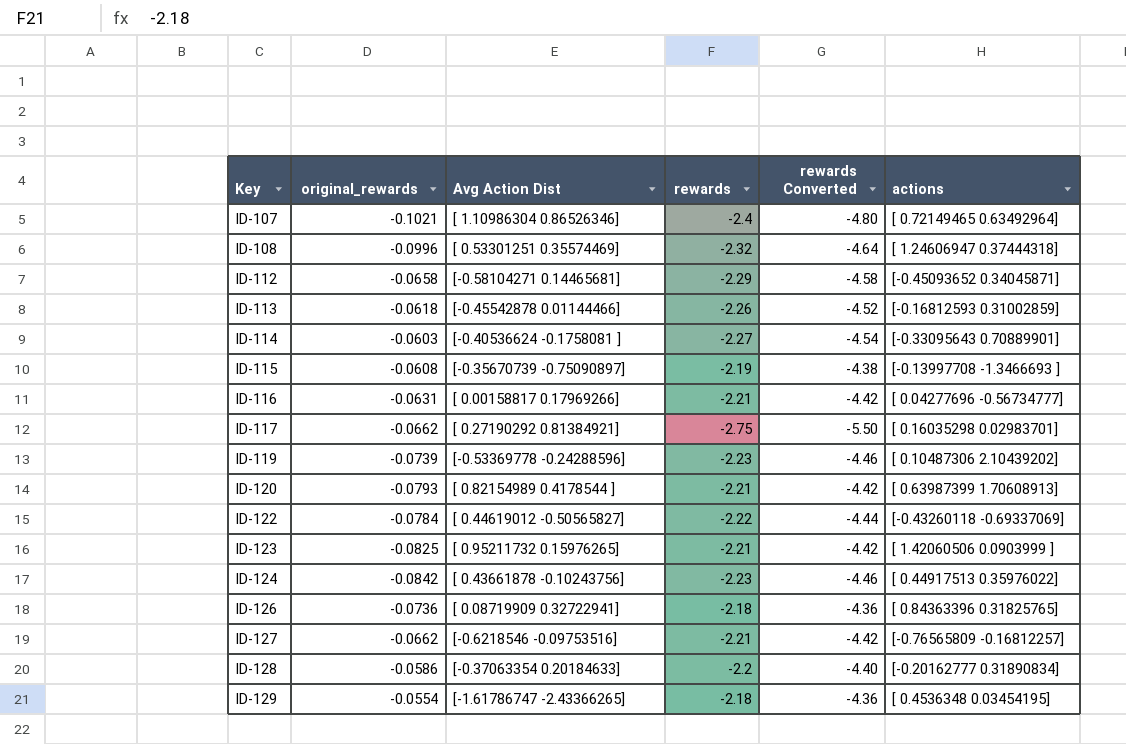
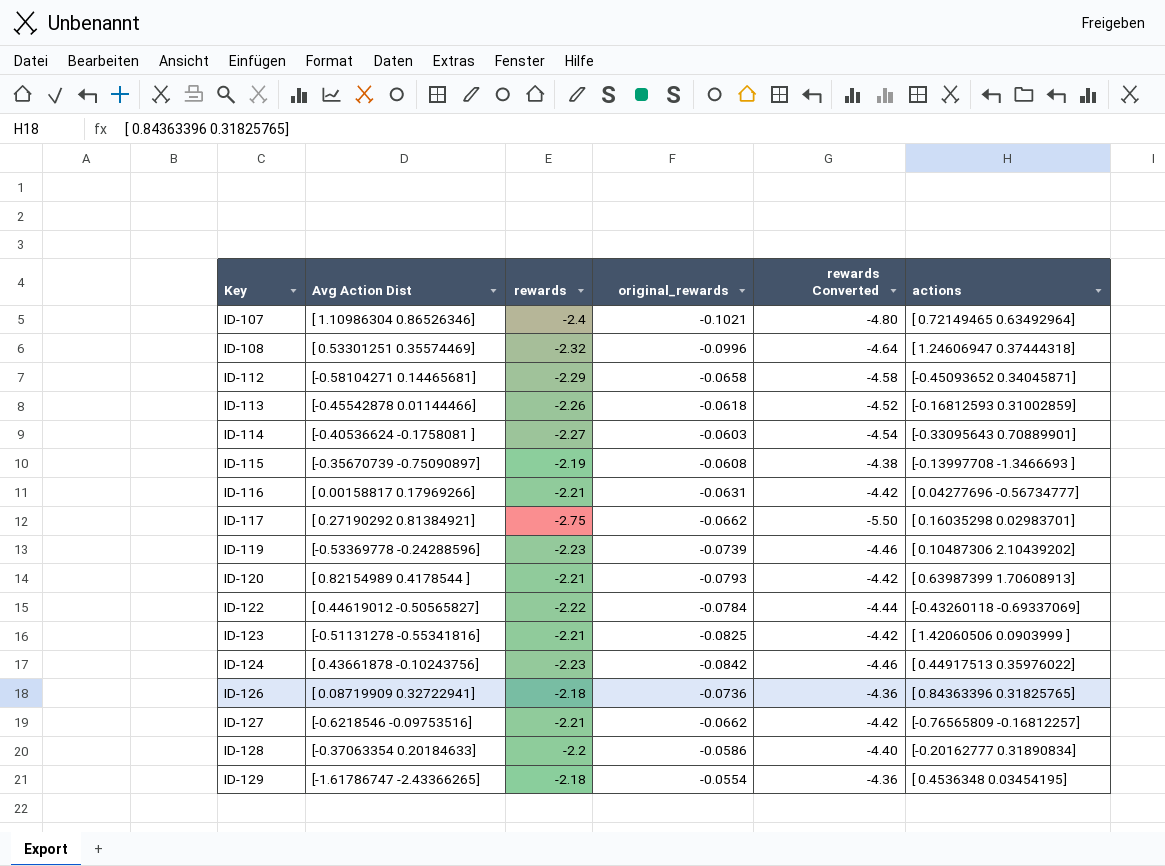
column original_rewards | position: 2 -> 4
ID-123 | Avg Action Dist: [ 0.95211732 0.15976265] -> [-0.51131278 -0.55341816]

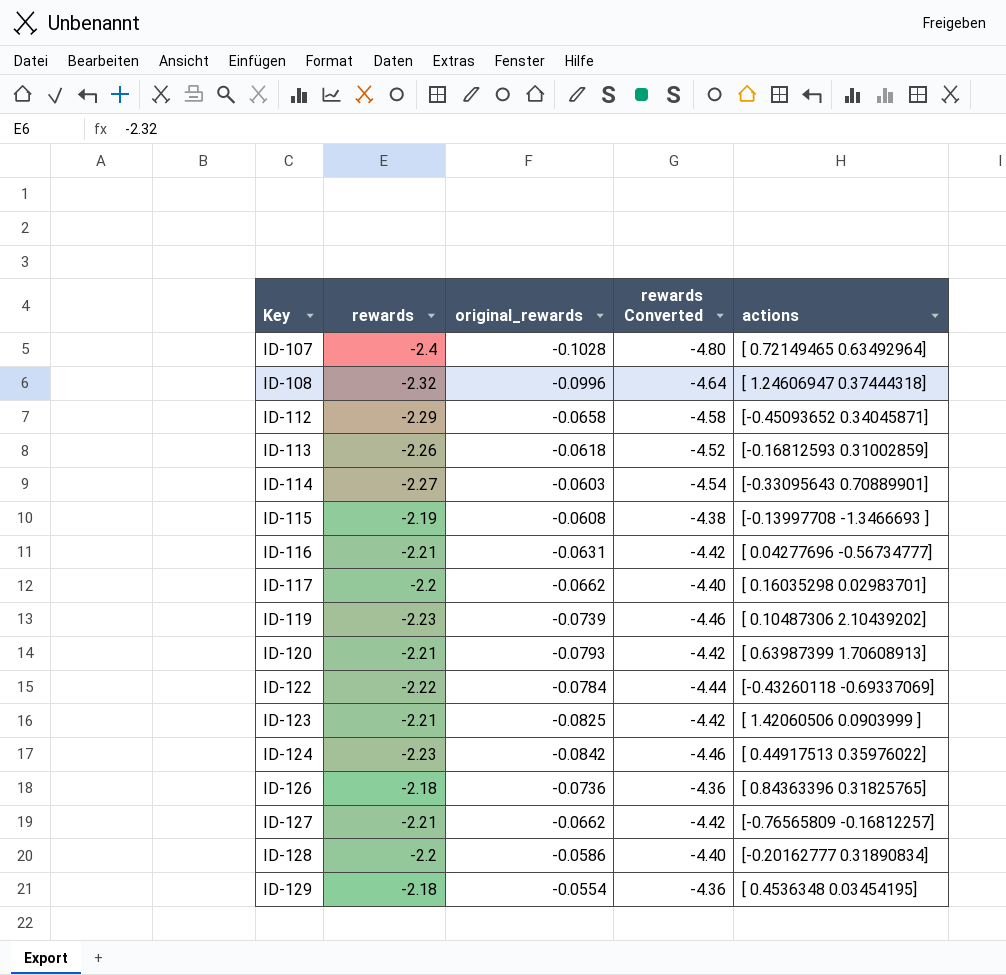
column Avg Action Dist | position: 2 -> none
ID-107 | original_rewards: -0.1021 -> -0.1028
ID-117 | rewards: -2.75 -> -2.2
ID-117 | rewards Converted: -5.50 -> -4.40

